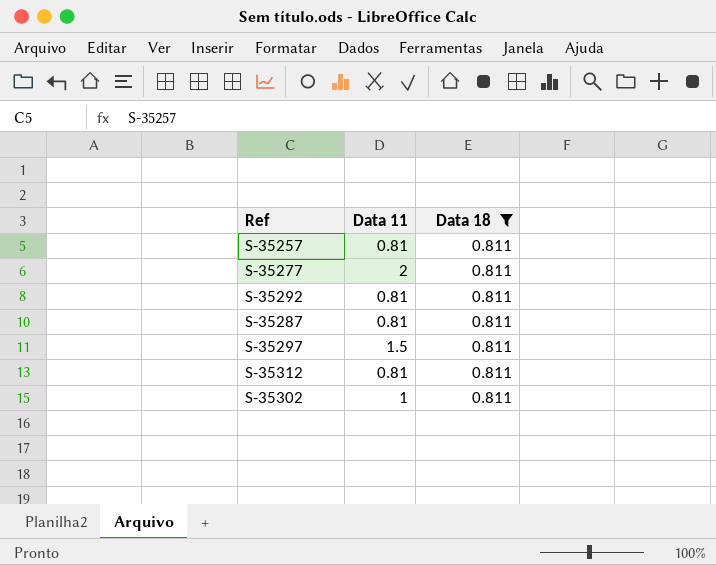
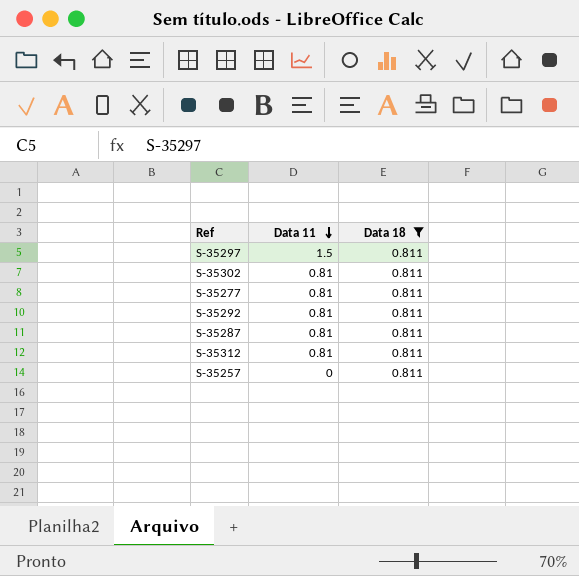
row order: none -> Data 11 descending
S-35302 | Data 11: 1 -> 0.81
S-35277 | Data 11: 2 -> 0.81
S-35257 | Data 11: 0.81 -> 0

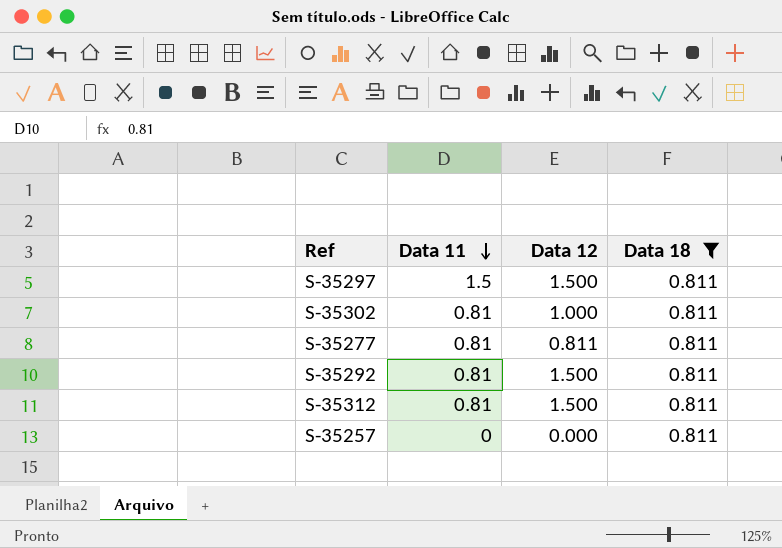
column Data 12 | position: none -> 3
row S-35287: 0.81 | 0.811 -> none

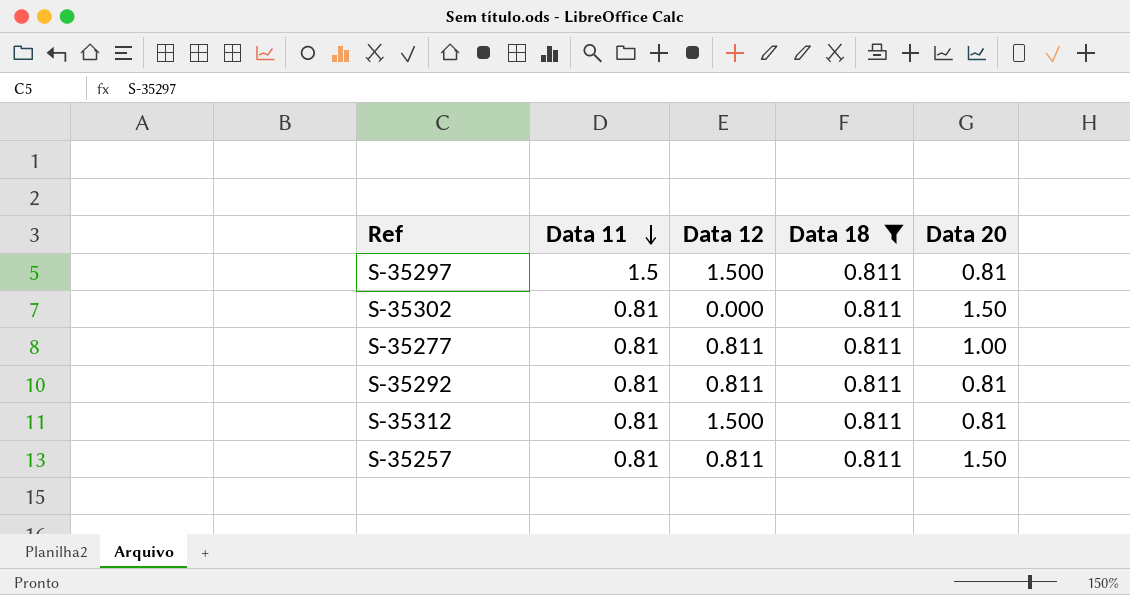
column Data 20 | position: none -> 5
S-35302 | Data 12: 1.000 -> 0.000
S-35292 | Data 12: 1.500 -> 0.811
S-35257 | Data 11: 0 -> 0.81
S-35257 | Data 12: 0.000 -> 0.811

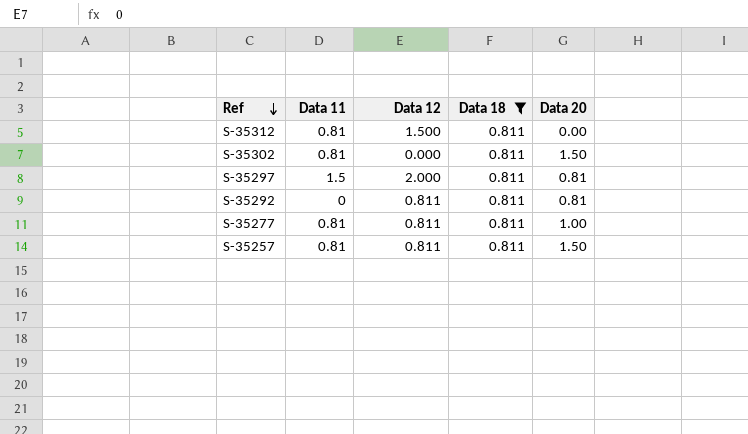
row order: Data 11 descending -> Ref descending
S-35312 | Data 20: 0.81 -> 0.00
S-35297 | Data 12: 1.500 -> 2.000
S-35292 | Data 11: 0.81 -> 0

